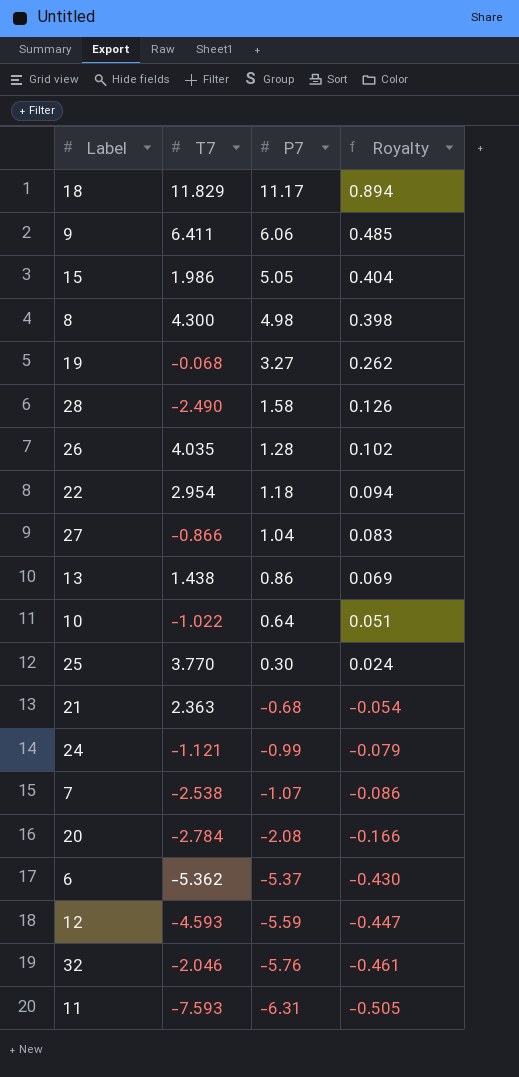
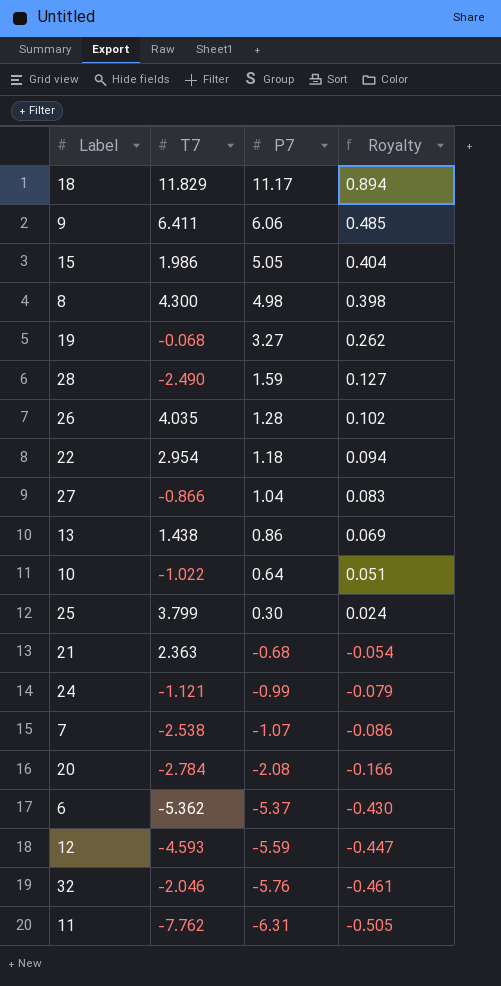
28 | P7: 1.58 -> 1.59
28 | Royalty: 0.126 -> 0.127
25 | T7: 3.770 -> 3.799
11 | T7: -7.593 -> -7.762

